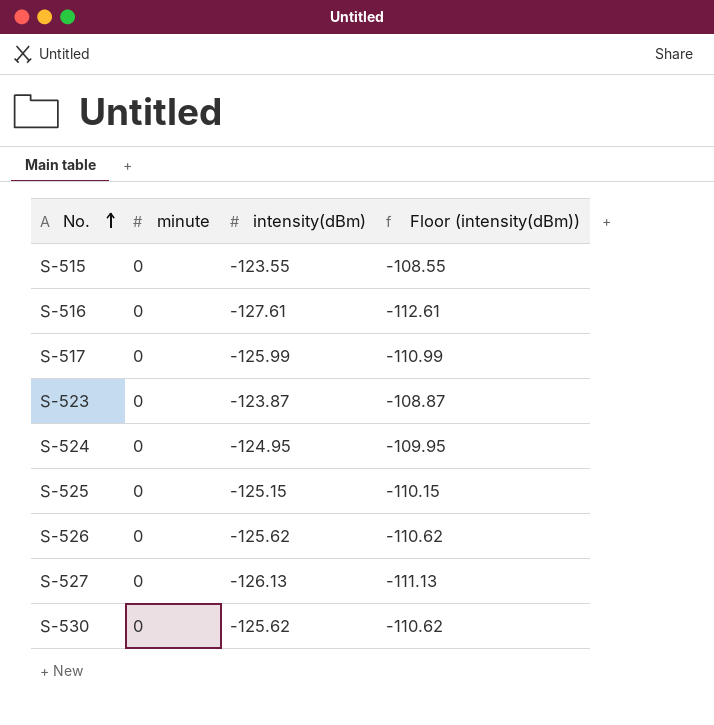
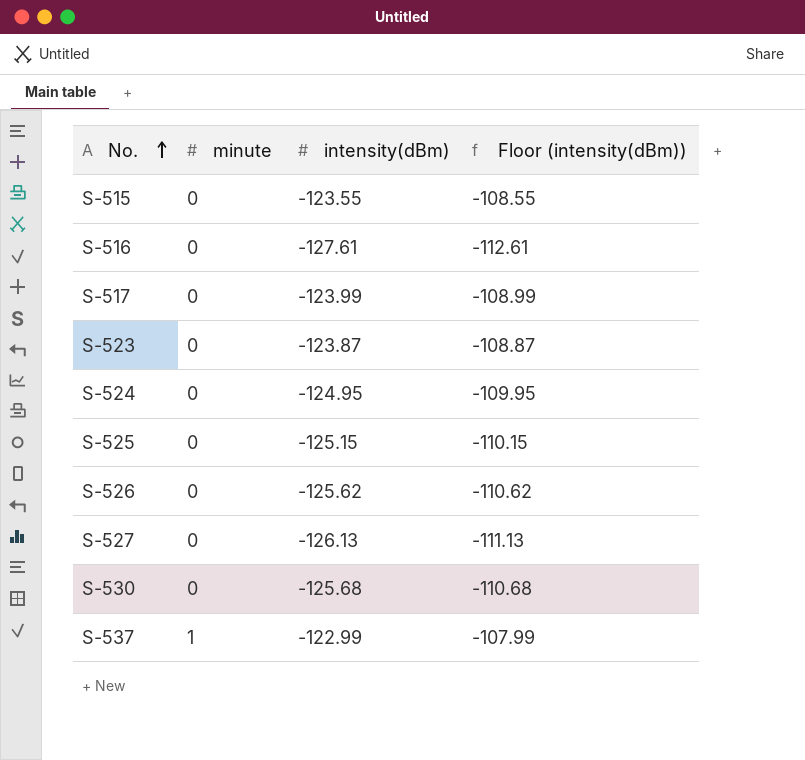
S-517 | intensity(dBm): -125.99 -> -123.99
S-517 | Floor (intensity(dBm)): -110.99 -> -108.99
S-530 | intensity(dBm): -125.62 -> -125.68
S-530 | Floor (intensity(dBm)): -110.62 -> -110.68
row S-537: none -> 1 | -122.99 | -107.99

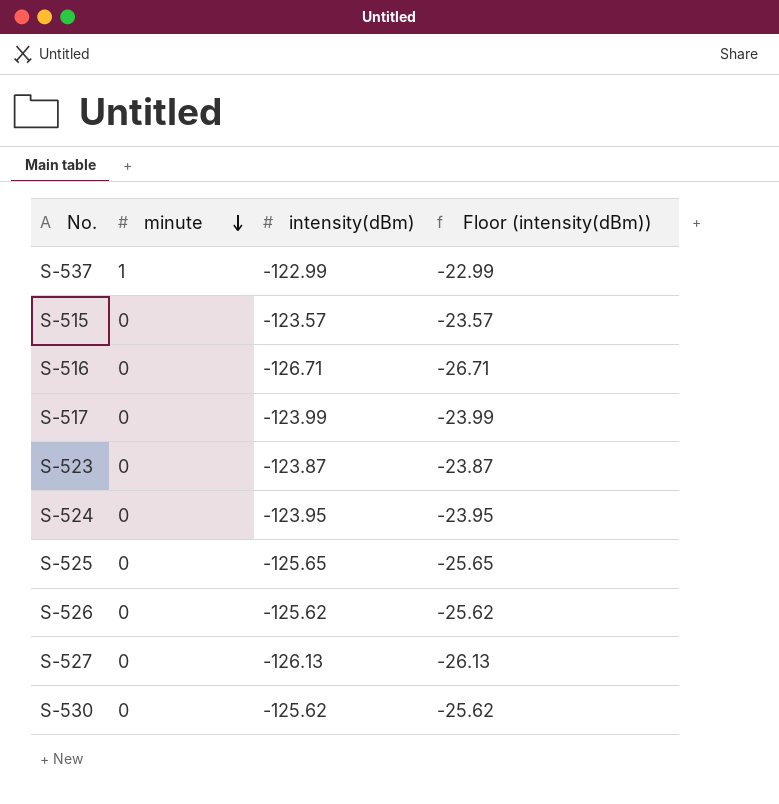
row order: No. ascending -> minute descending
column Floor (intensity(dBm)) | formula: [intensity(dBm)] + 15 -> [intensity(dBm)] + 100
S-515 | intensity(dBm): -123.55 -> -123.57
S-516 | intensity(dBm): -127.61 -> -126.71
S-524 | intensity(dBm): -124.95 -> -123.95
S-525 | intensity(dBm): -125.15 -> -125.65
S-530 | intensity(dBm): -125.68 -> -125.62

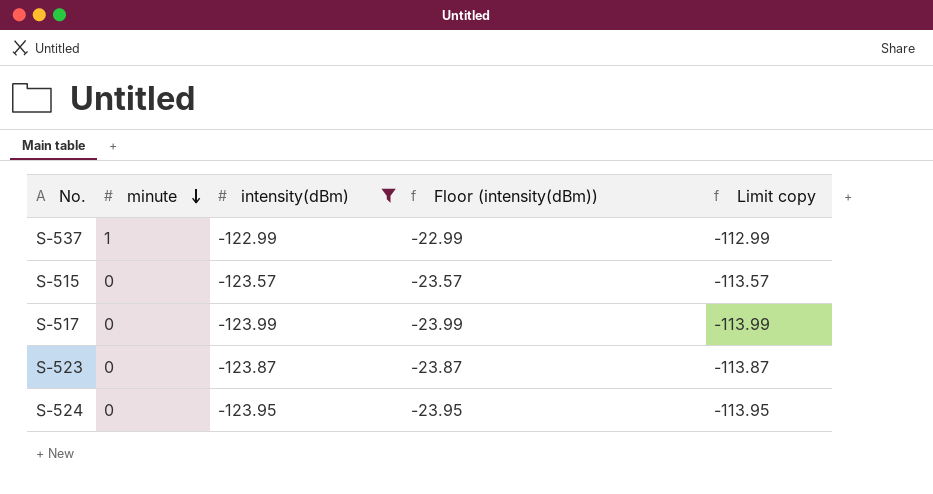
filter: none -> intensity(dBm) >= -123.99
column Limit copy | formula: none -> [intensity(dBm)] + 10

